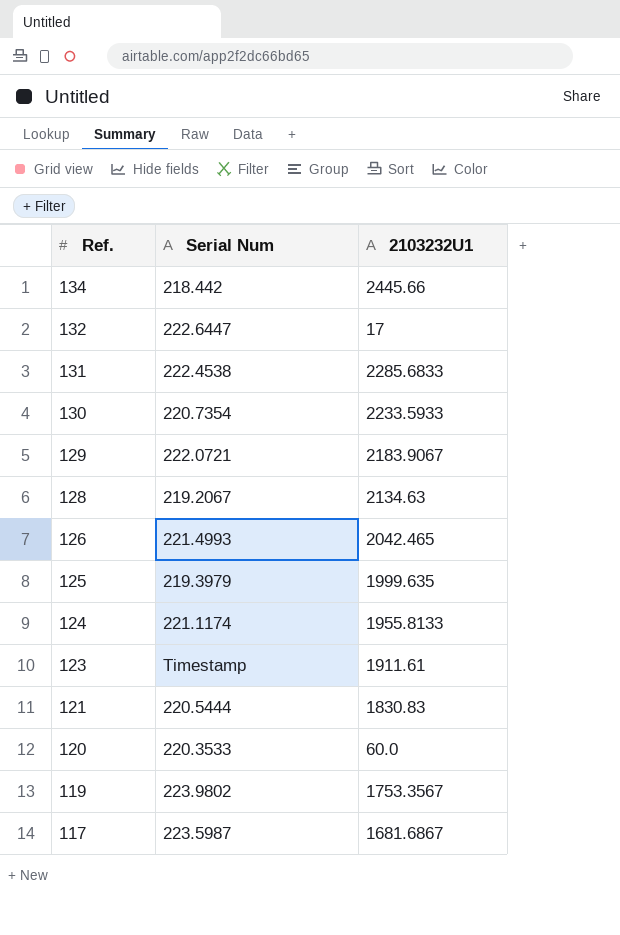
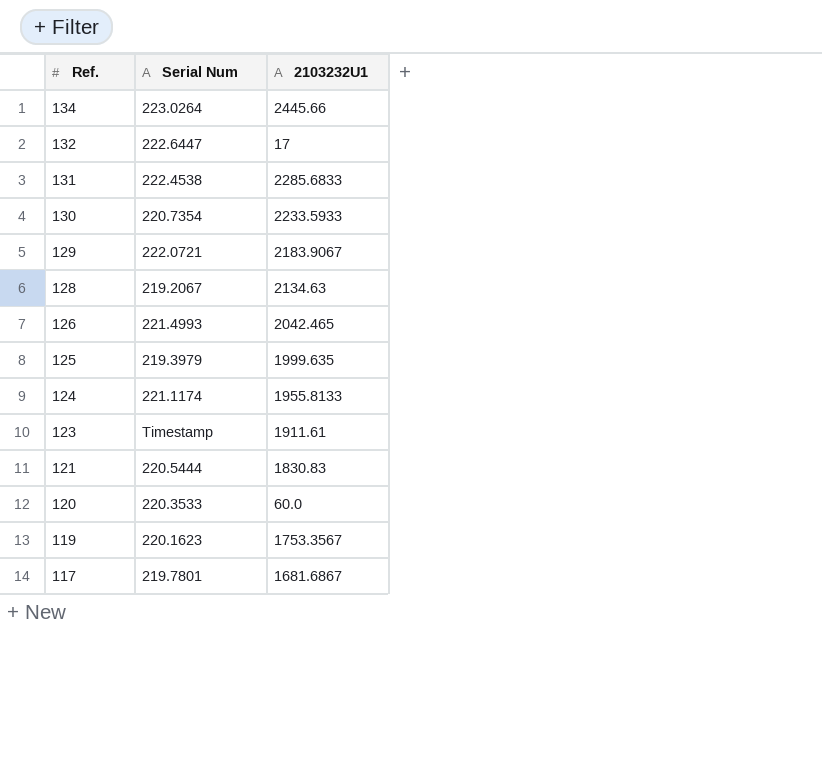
134 | Serial Num: 218.442 -> 223.0264
119 | Serial Num: 223.9802 -> 220.1623
117 | Serial Num: 223.5987 -> 219.7801

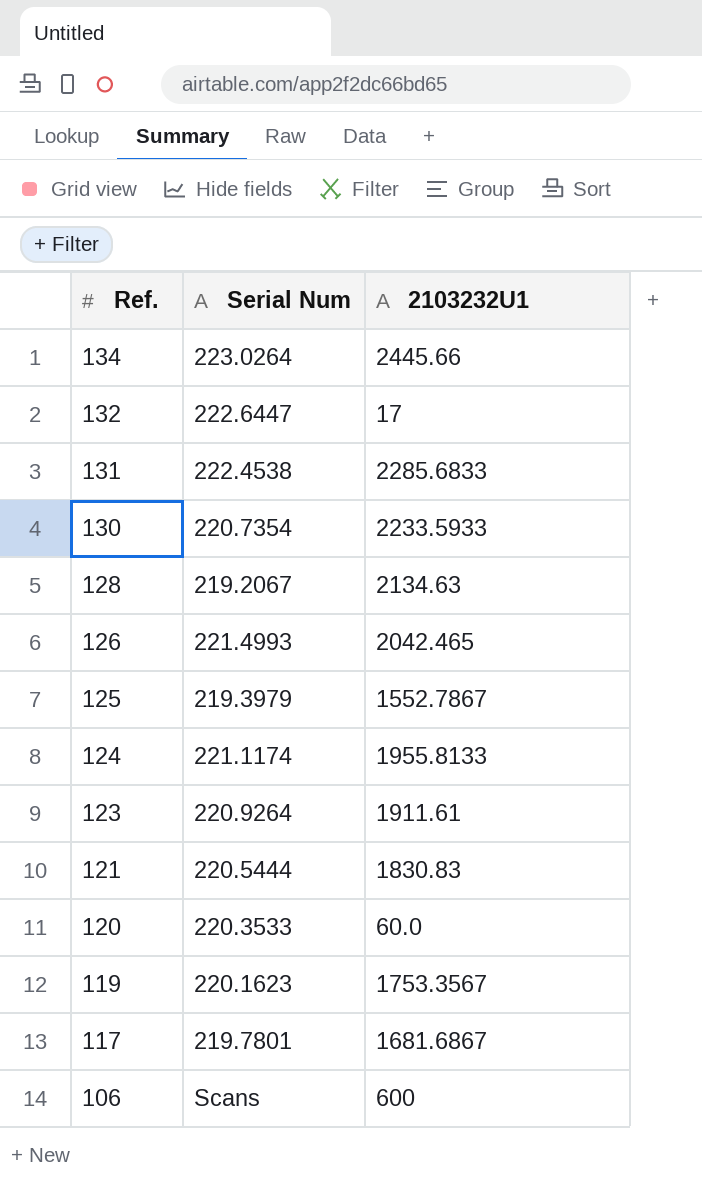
row 129: 222.0721 | 2183.9067 -> none
125 | 2103232U1: 1999.635 -> 1552.7867
123 | Serial Num: Timestamp -> 220.9264
row 106: none -> Scans | 600

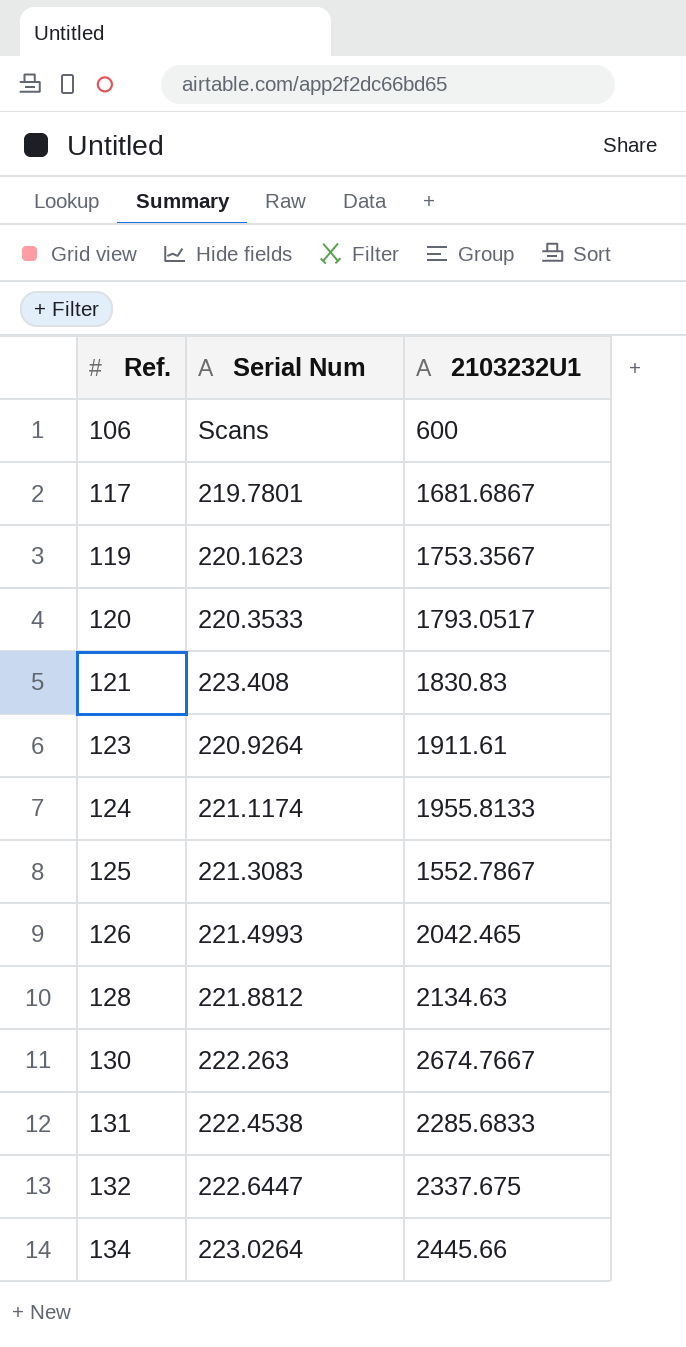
row order: Ref. descending -> Ref. ascending
120 | 2103232U1: 60.0 -> 1793.0517
121 | Serial Num: 220.5444 -> 223.408
125 | Serial Num: 219.3979 -> 221.3083
128 | Serial Num: 219.2067 -> 221.8812
130 | Serial Num: 220.7354 -> 222.263
130 | 2103232U1: 2233.5933 -> 2674.7667
132 | 2103232U1: 17 -> 2337.675

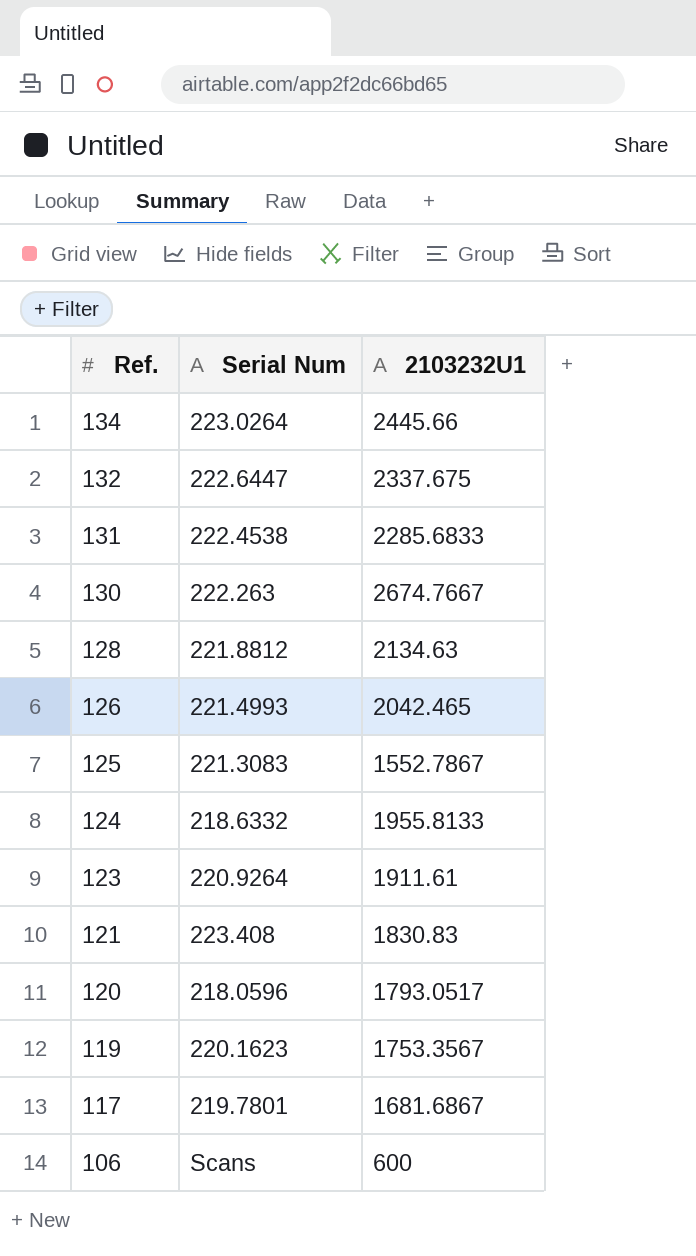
row order: Ref. ascending -> Ref. descending
124 | Serial Num: 221.1174 -> 218.6332
120 | Serial Num: 220.3533 -> 218.0596

